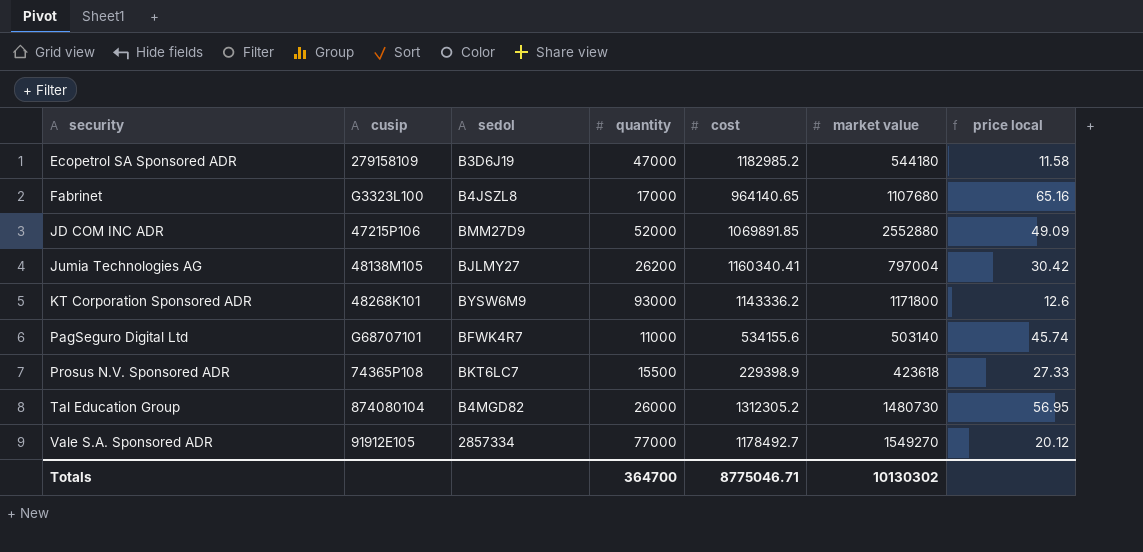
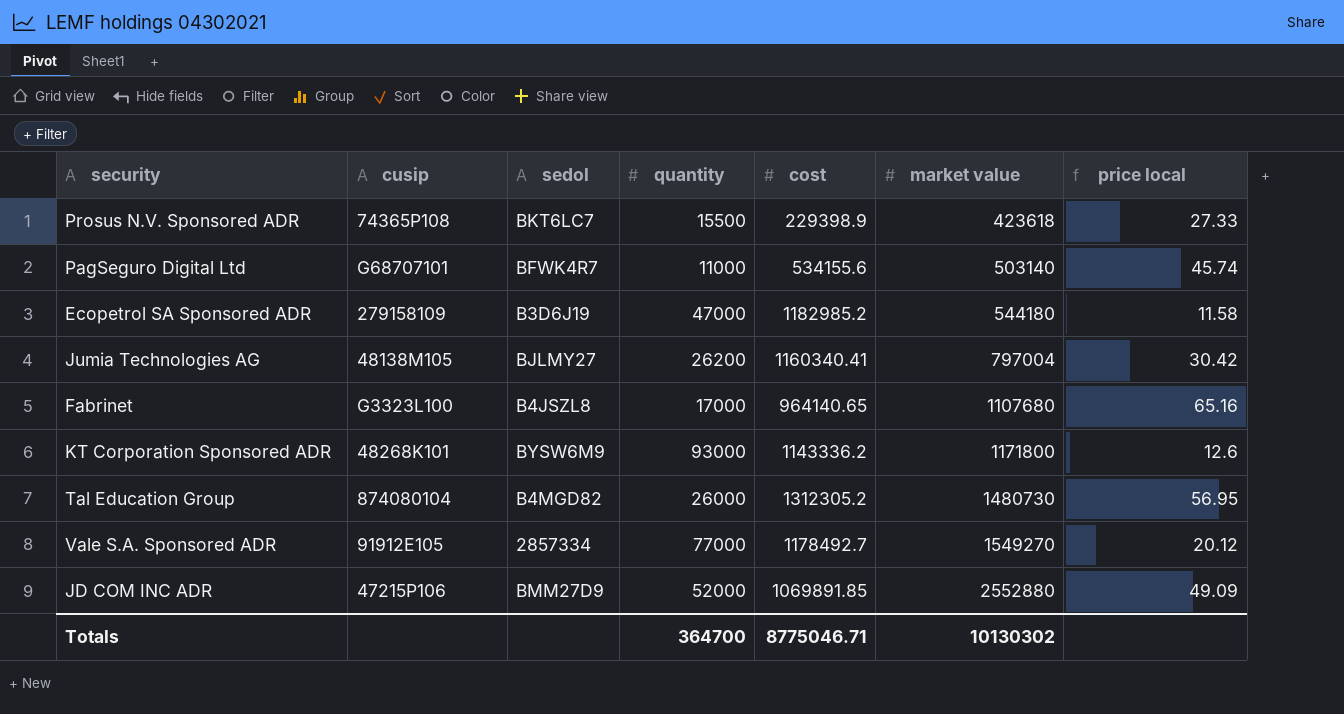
row order: security ascending -> market value ascending

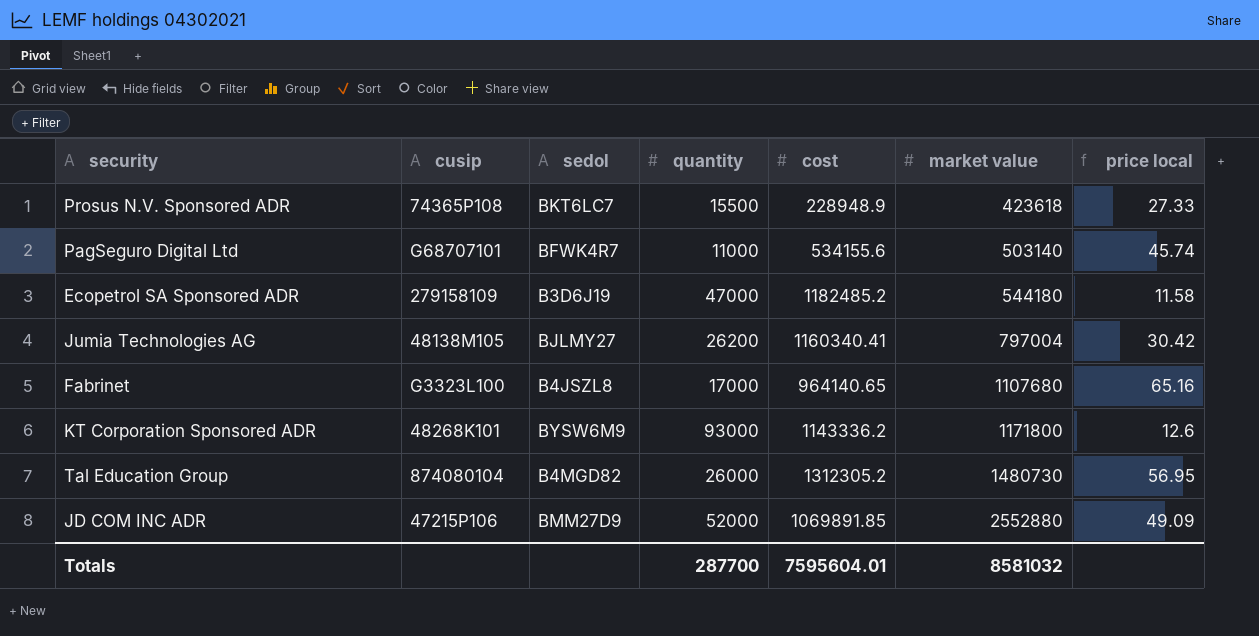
row Vale S.A. Sponsored ADR: 91912E105 | 2857334 | 77000 | 1178492.7 | 1549270 | 20.12 -> none
Prosus N.V. Sponsored ADR | cost: 229398.9 -> 228948.9
Ecopetrol SA Sponsored ADR | cost: 1182985.2 -> 1182485.2
Totals | quantity: 364700 -> 287700
Totals | cost: 8775046.71 -> 7595604.01
Totals | market value: 10130302 -> 8581032

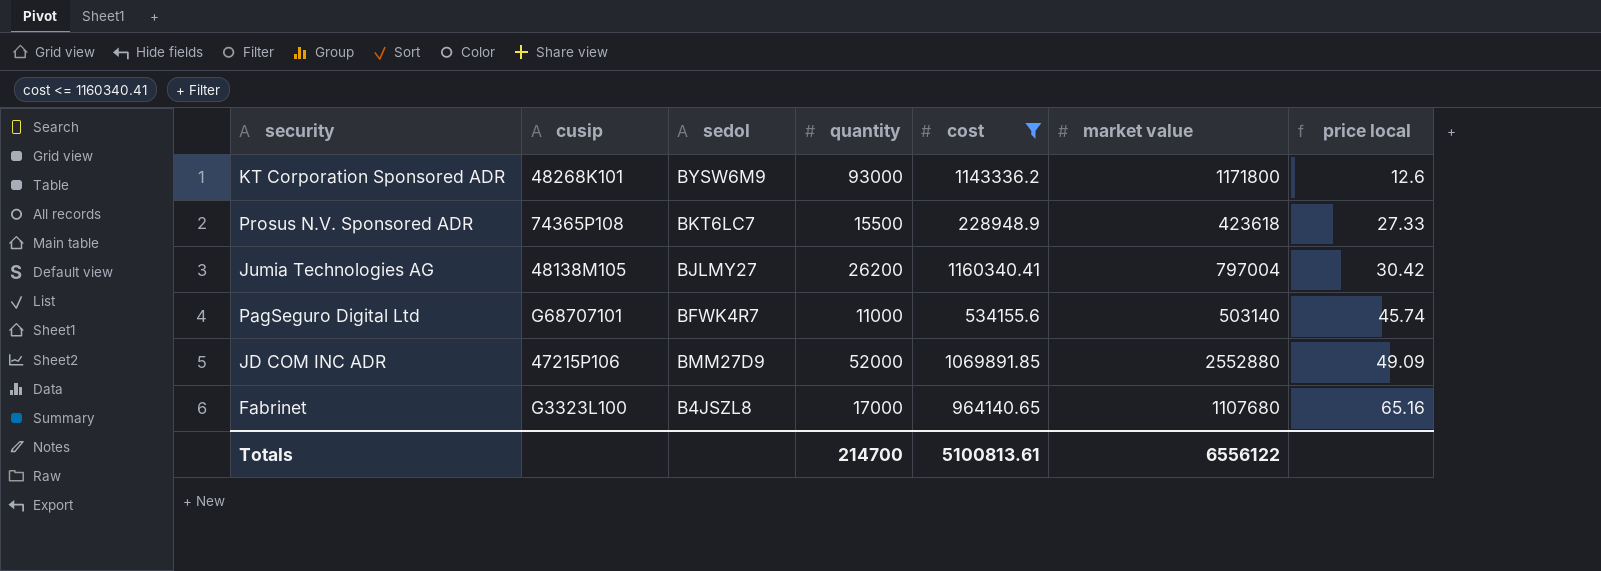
filter: none -> cost <= 1160340.41
row order: market value ascending -> price local ascending
Totals | quantity: 287700 -> 214700
Totals | cost: 7595604.01 -> 5100813.61
Totals | market value: 8581032 -> 6556122

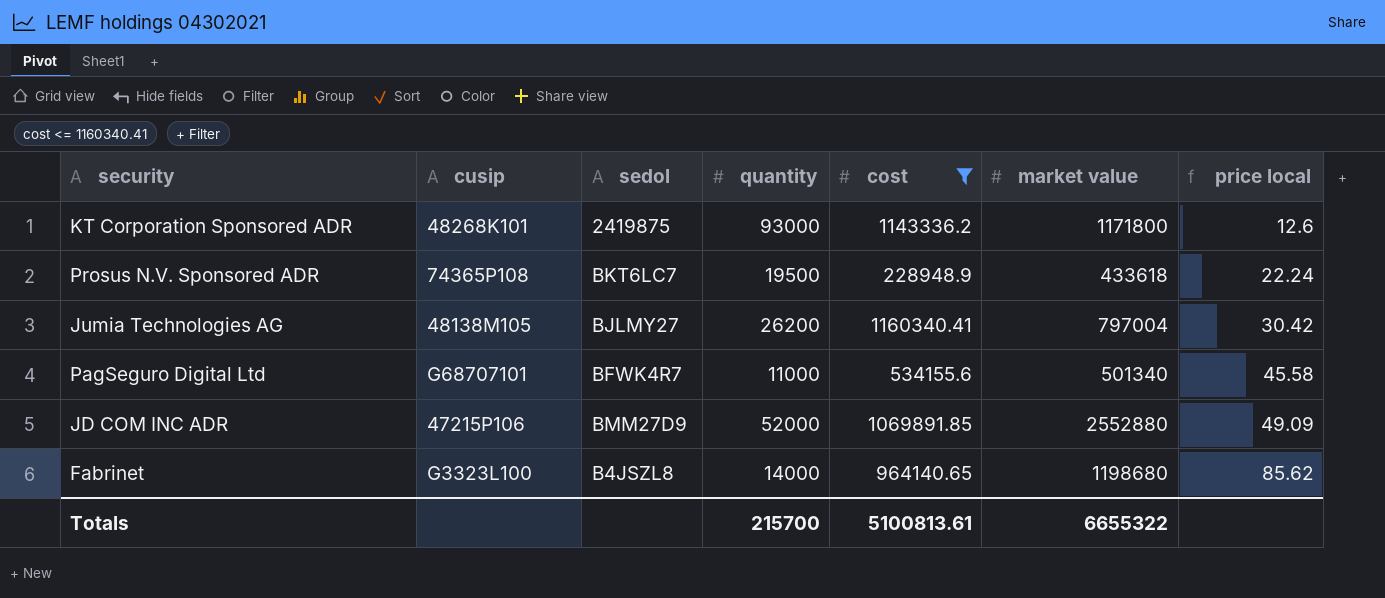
KT Corporation Sponsored ADR | sedol: BYSW6M9 -> 2419875
Prosus N.V. Sponsored ADR | quantity: 15500 -> 19500
Prosus N.V. Sponsored ADR | market value: 423618 -> 433618
Prosus N.V. Sponsored ADR | price local: 27.33 -> 22.24
PagSeguro Digital Ltd | market value: 503140 -> 501340
PagSeguro Digital Ltd | price local: 45.74 -> 45.58
Fabrinet | quantity: 17000 -> 14000
Fabrinet | market value: 1107680 -> 1198680
Fabrinet | price local: 65.16 -> 85.62
Totals | quantity: 214700 -> 215700
Totals | market value: 6556122 -> 6655322

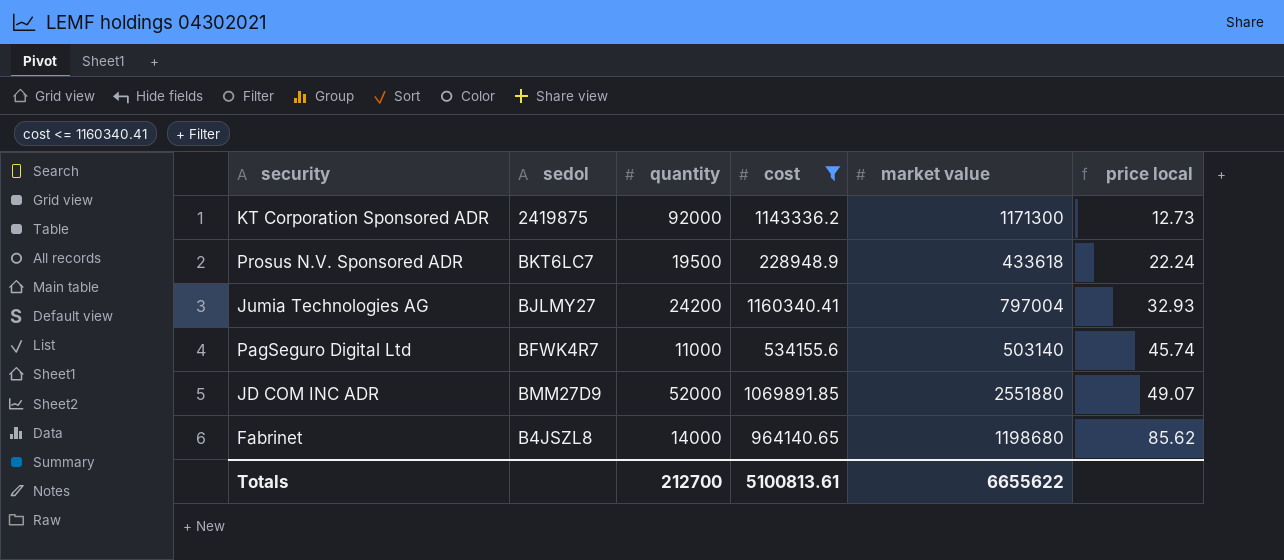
column cusip | position: 2 -> none
KT Corporation Sponsored ADR | quantity: 93000 -> 92000
KT Corporation Sponsored ADR | market value: 1171800 -> 1171300
KT Corporation Sponsored ADR | price local: 12.6 -> 12.73
Jumia Technologies AG | quantity: 26200 -> 24200
Jumia Technologies AG | price local: 30.42 -> 32.93
PagSeguro Digital Ltd | market value: 501340 -> 503140
PagSeguro Digital Ltd | price local: 45.58 -> 45.74
JD COM INC ADR | market value: 2552880 -> 2551880
JD COM INC ADR | price local: 49.09 -> 49.07
Totals | quantity: 215700 -> 212700
Totals | market value: 6655322 -> 6655622

